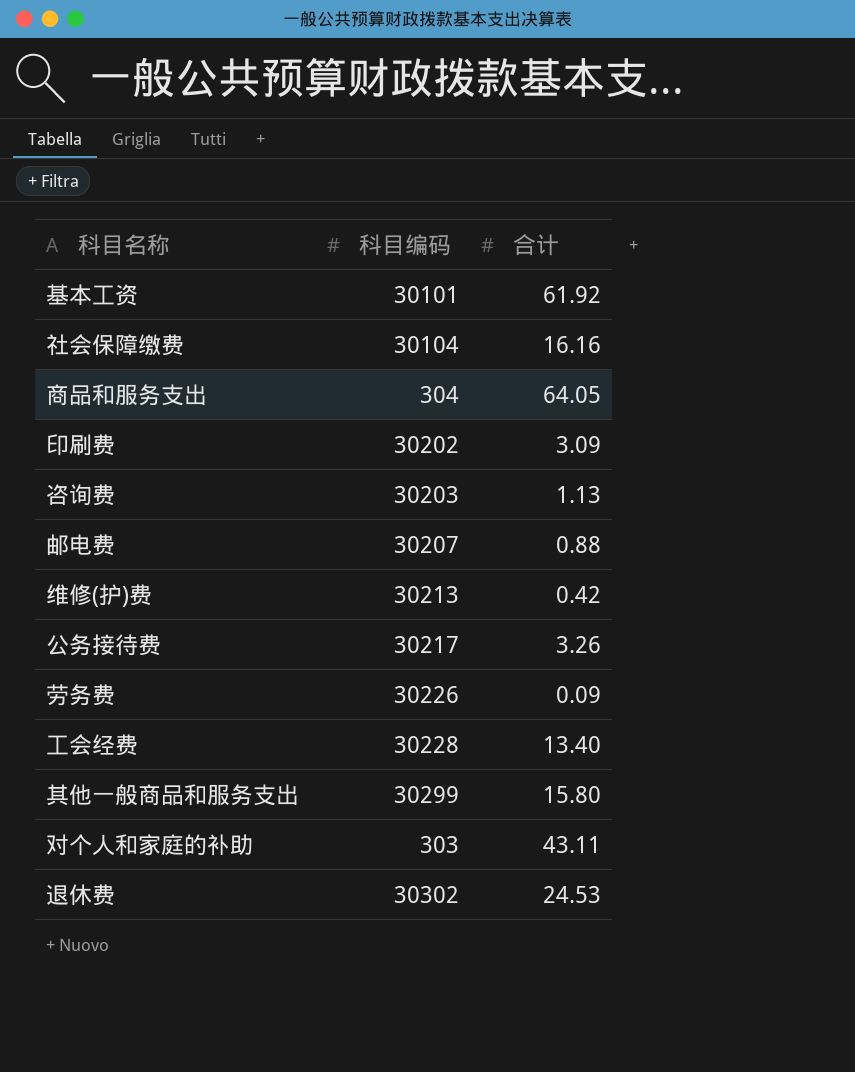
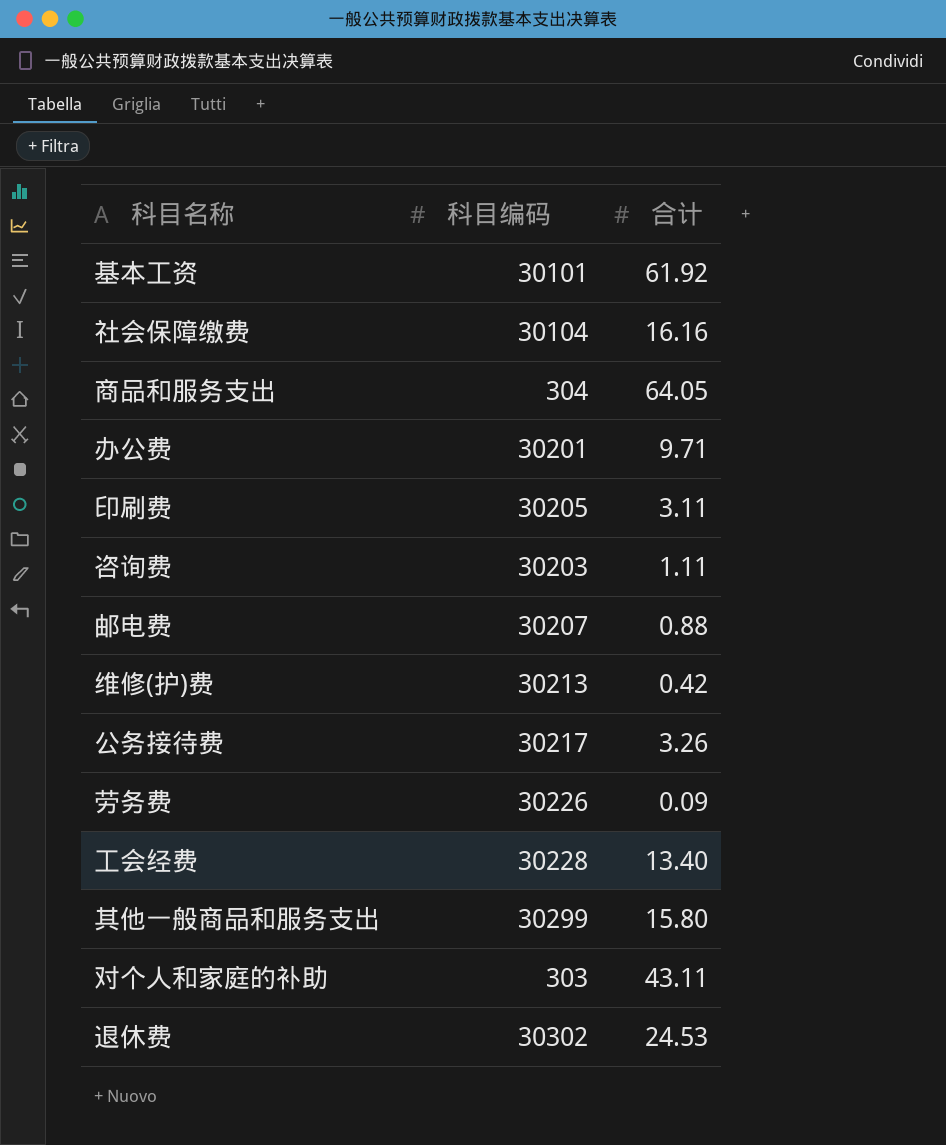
row 办公费: none -> 30201 | 9.71
印刷费 | 科目编码: 30202 -> 30205
印刷费 | 合计: 3.09 -> 3.11
咨询费 | 合计: 1.13 -> 1.11

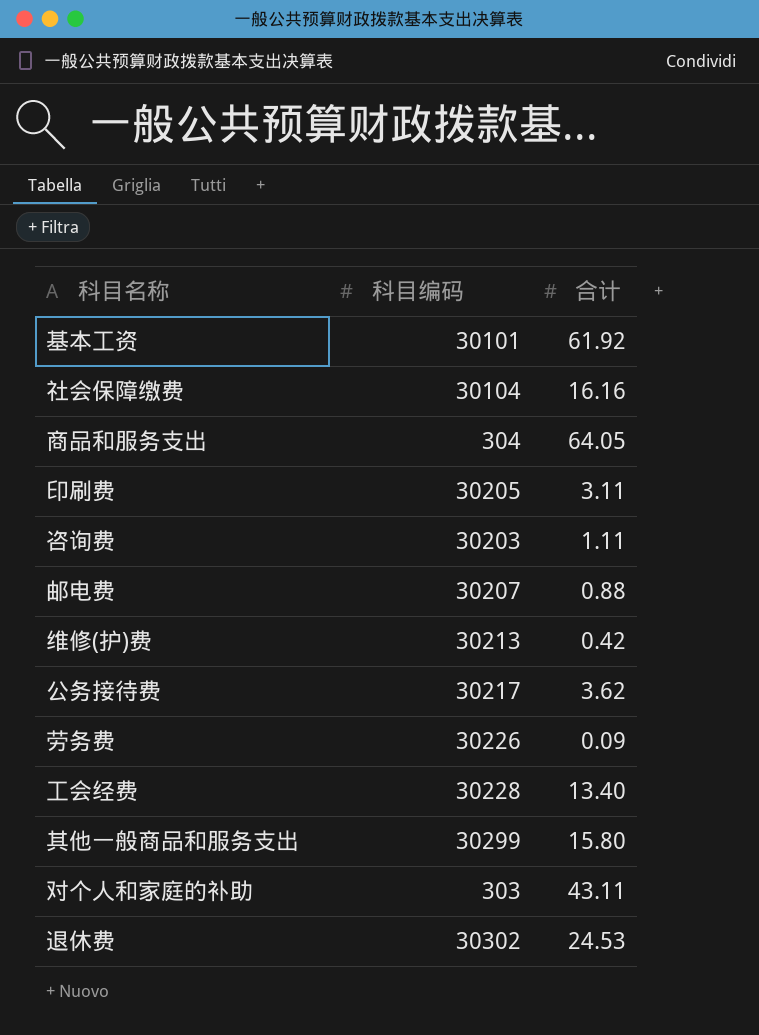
row 办公费: 30201 | 9.71 -> none
公务接待费 | 合计: 3.26 -> 3.62

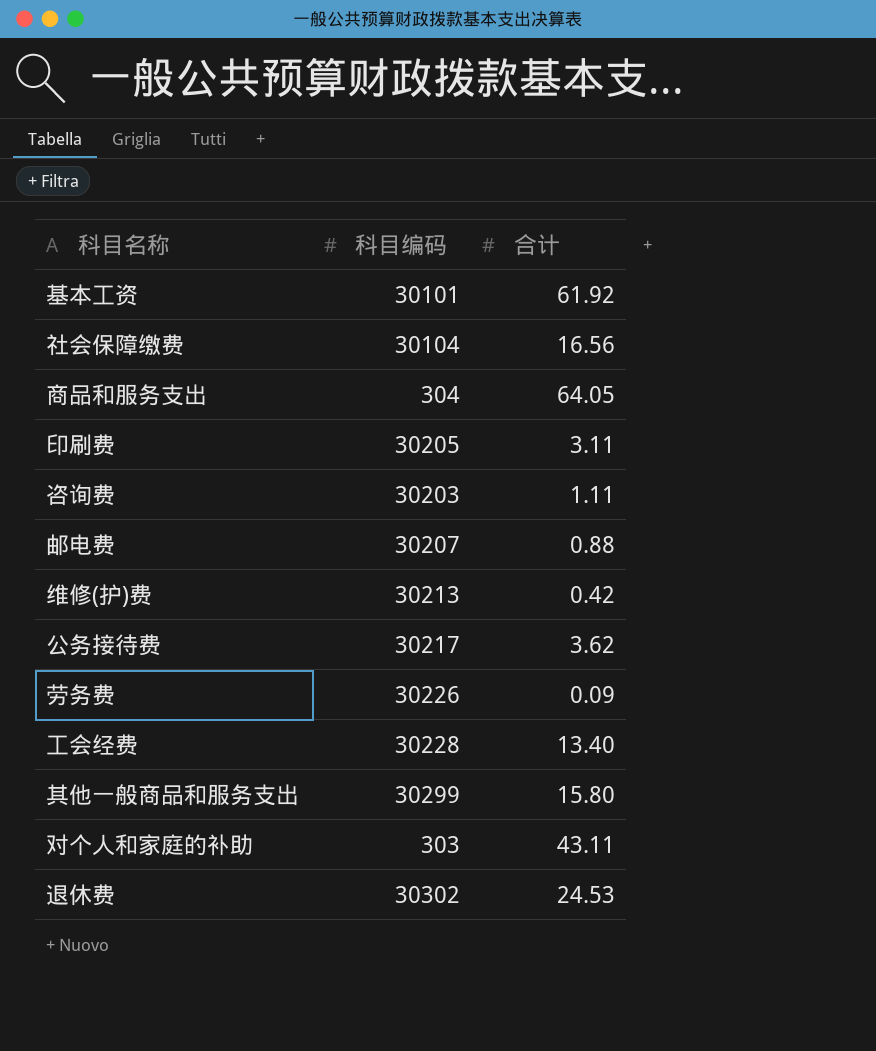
社会保障缴费 | 合计: 16.16 -> 16.56

